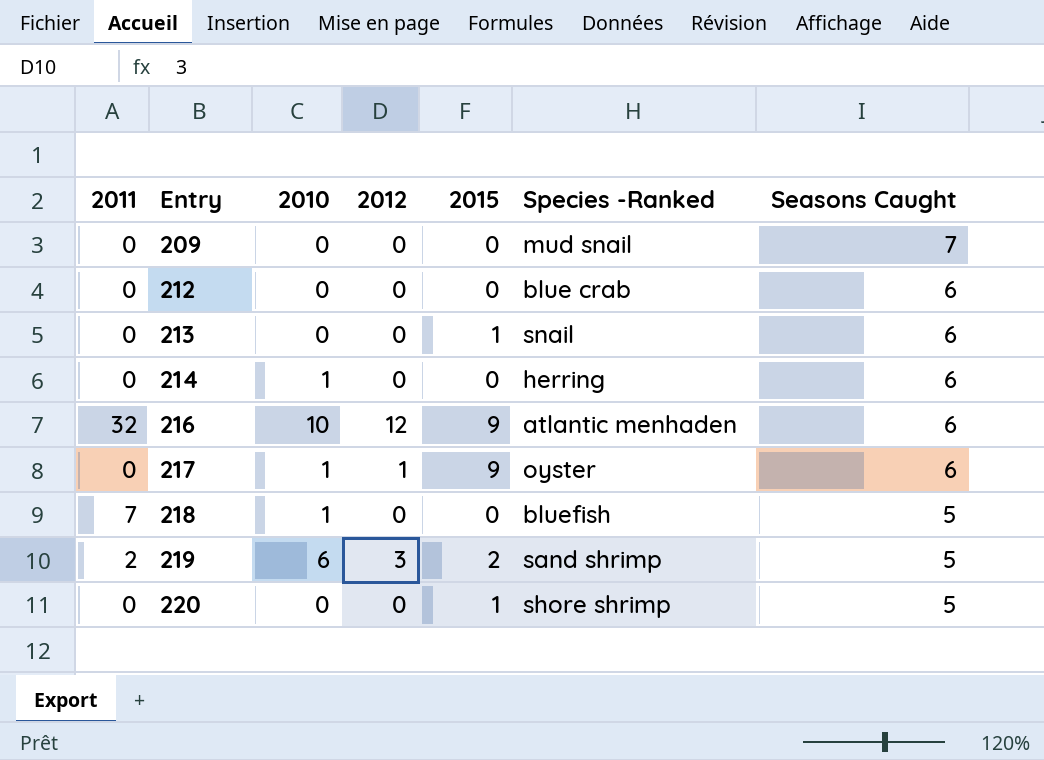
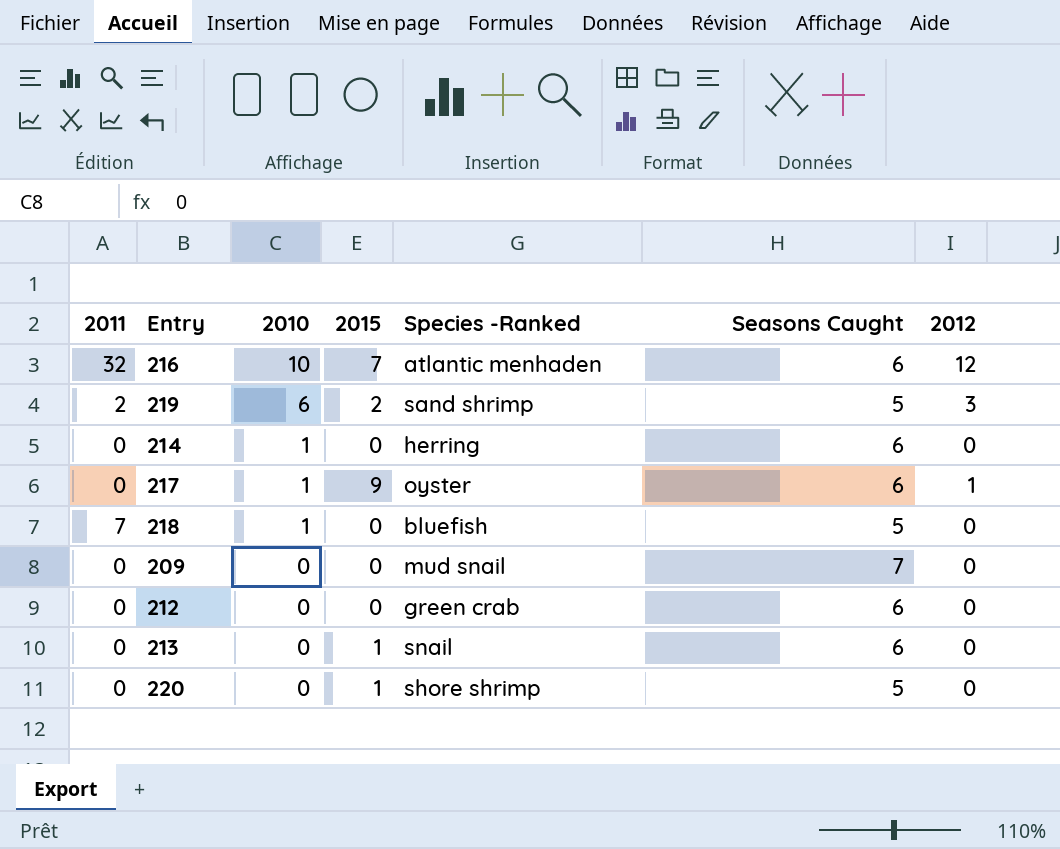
row order: Entry ascending -> 2010 descending
column 2012 | position: 4 -> 7
216 | 2015: 9 -> 7
212 | Species -Ranked: blue crab -> green crab

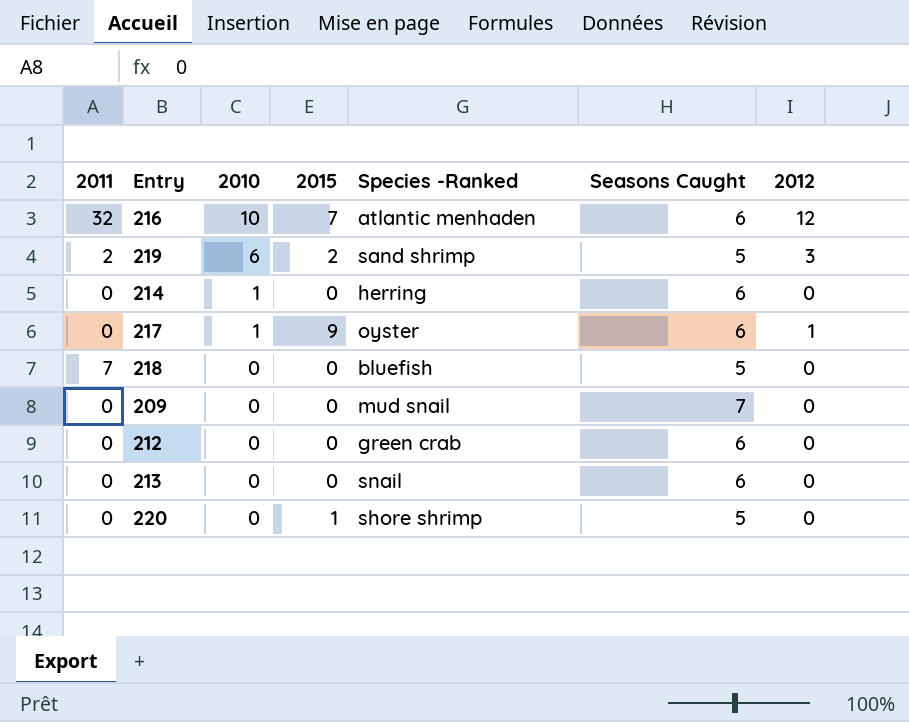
218 | 2010: 1 -> 0
213 | 2015: 1 -> 0

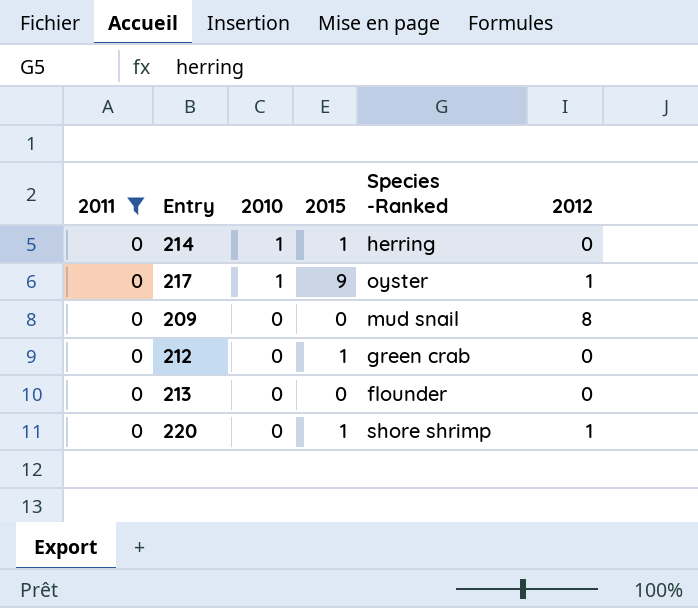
filter: none -> 2011 = 0
column Seasons Caught | position: 6 -> none
214 | 2015: 0 -> 1
209 | 2012: 0 -> 8
212 | 2015: 0 -> 1
213 | Species -Ranked: snail -> flounder
220 | 2012: 0 -> 1

